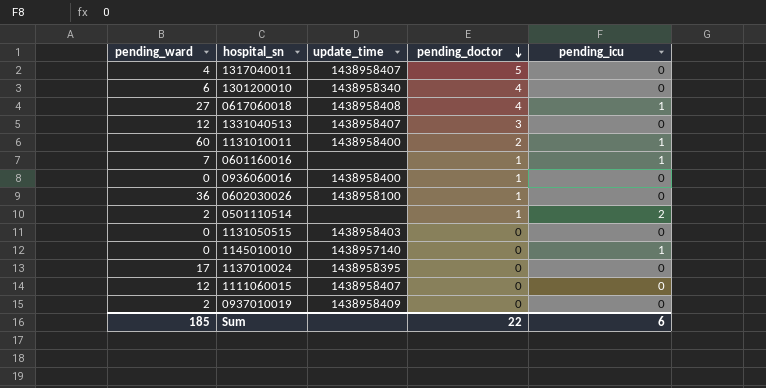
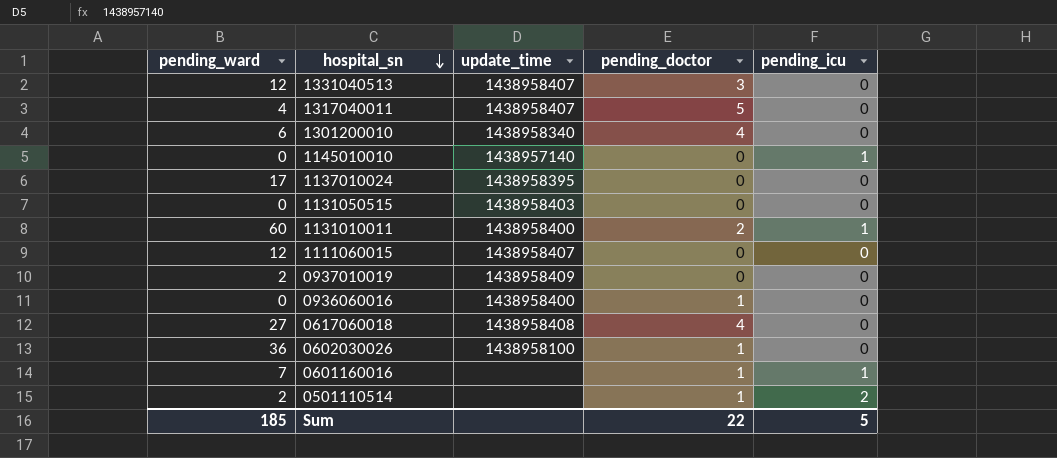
row order: pending_doctor descending -> hospital_sn descending
0617060018 | pending_icu: 1 -> 0
Sum | pending_icu: 6 -> 5

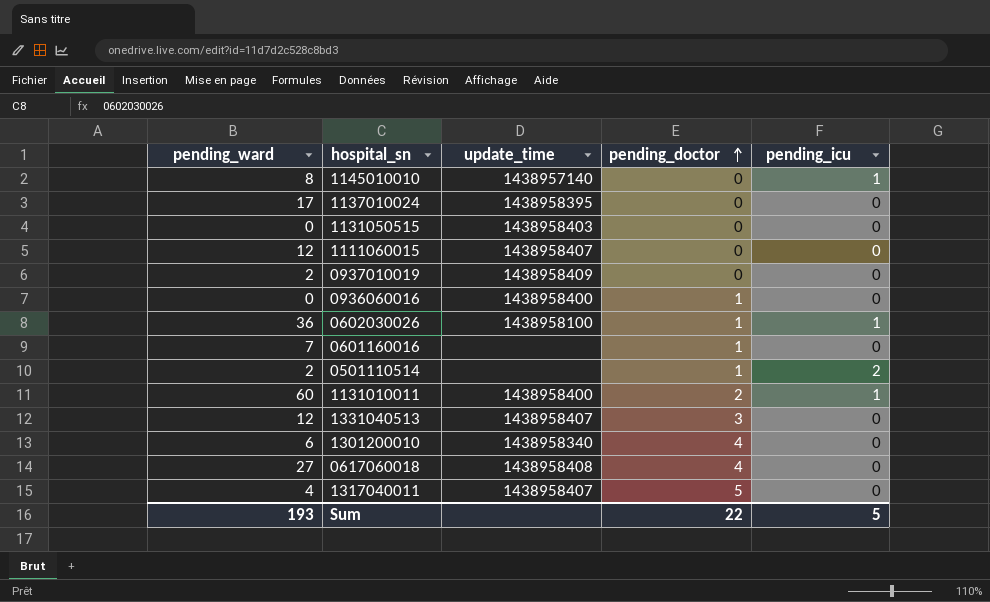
row order: hospital_sn descending -> pending_doctor ascending
1145010010 | pending_ward: 0 -> 8
0602030026 | pending_icu: 0 -> 1
0601160016 | pending_icu: 1 -> 0
Sum | pending_ward: 185 -> 193

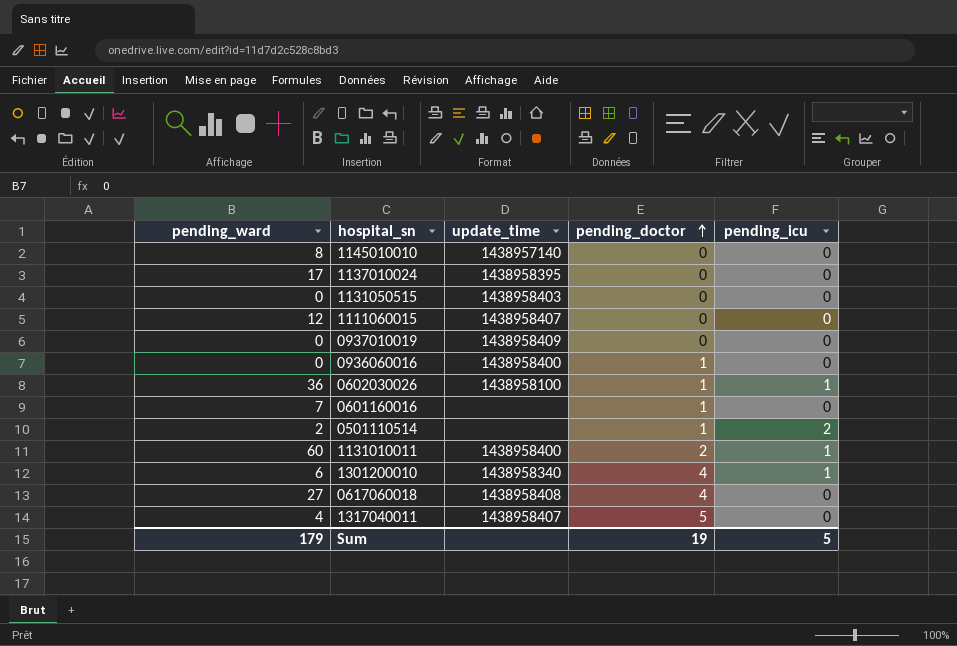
row 1331040513: 12 | 1438958407 | 3 | 0 -> none
1145010010 | pending_icu: 1 -> 0
0937010019 | pending_ward: 2 -> 0
1301200010 | pending_icu: 0 -> 1
Sum | pending_ward: 193 -> 179
Sum | pending_doctor: 22 -> 19

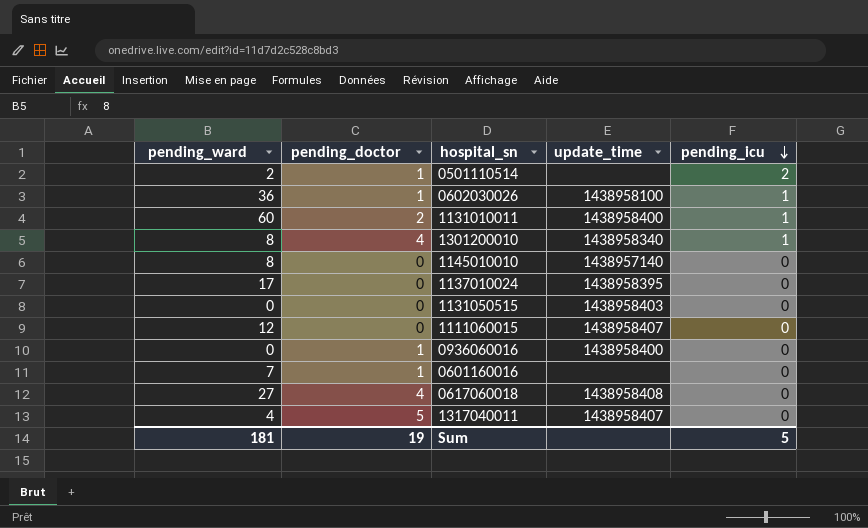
row order: pending_doctor ascending -> pending_icu descending
column pending_doctor | position: 4 -> 2
row 0937010019: 0 | 1438958409 | 0 | 0 -> none
1301200010 | pending_ward: 6 -> 8
Sum | pending_ward: 179 -> 181

